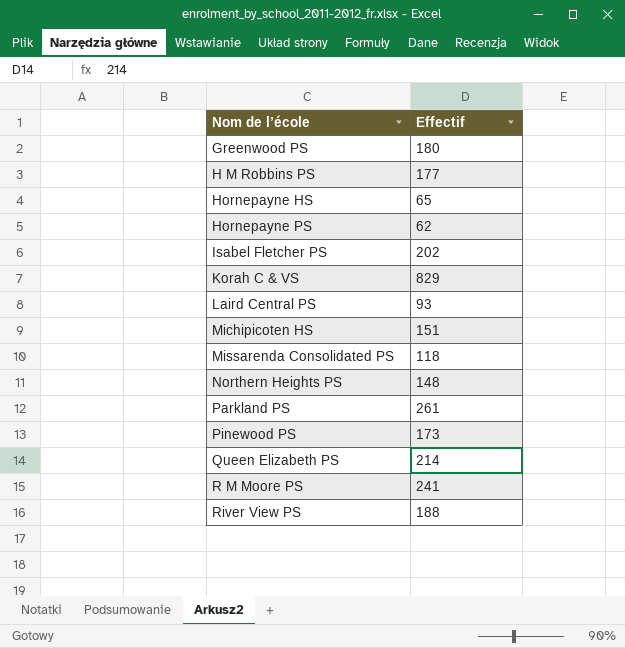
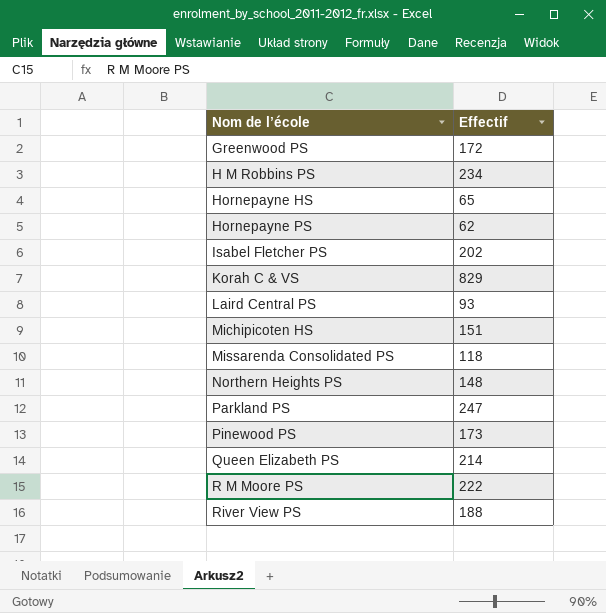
Greenwood PS | Effectif: 180 -> 172
H M Robbins PS | Effectif: 177 -> 234
Parkland PS | Effectif: 261 -> 247
R M Moore PS | Effectif: 241 -> 222

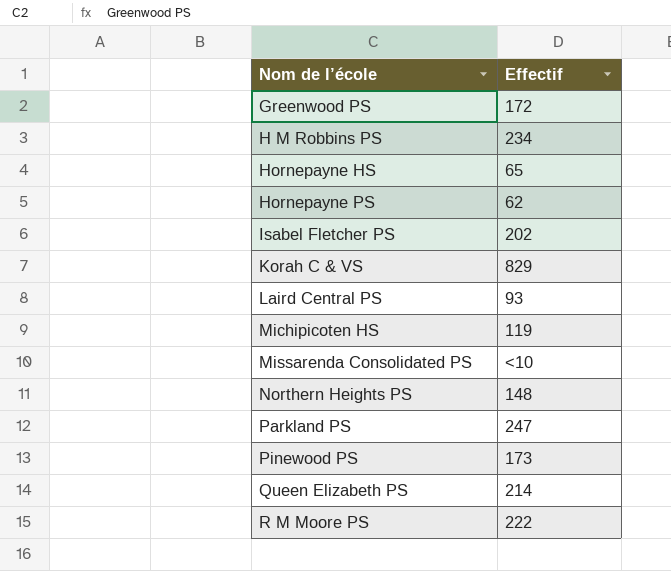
row River View PS: 188 -> none
Michipicoten HS | Effectif: 151 -> 119
Missarenda Consolidated PS | Effectif: 118 -> <10

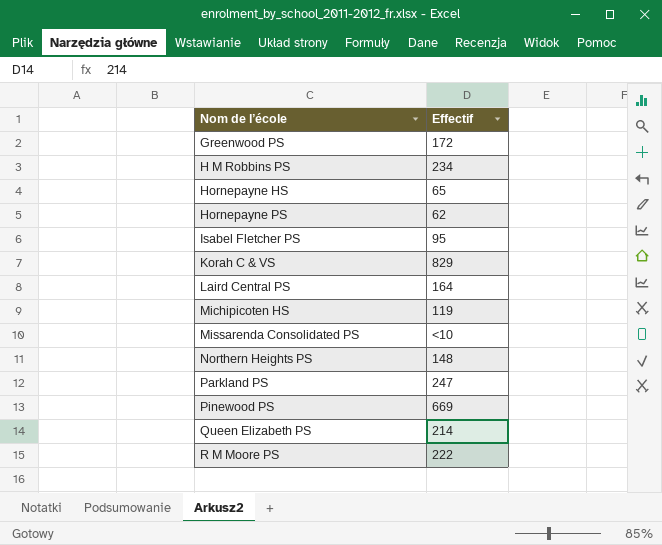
Isabel Fletcher PS | Effectif: 202 -> 95
Laird Central PS | Effectif: 93 -> 164
Pinewood PS | Effectif: 173 -> 669

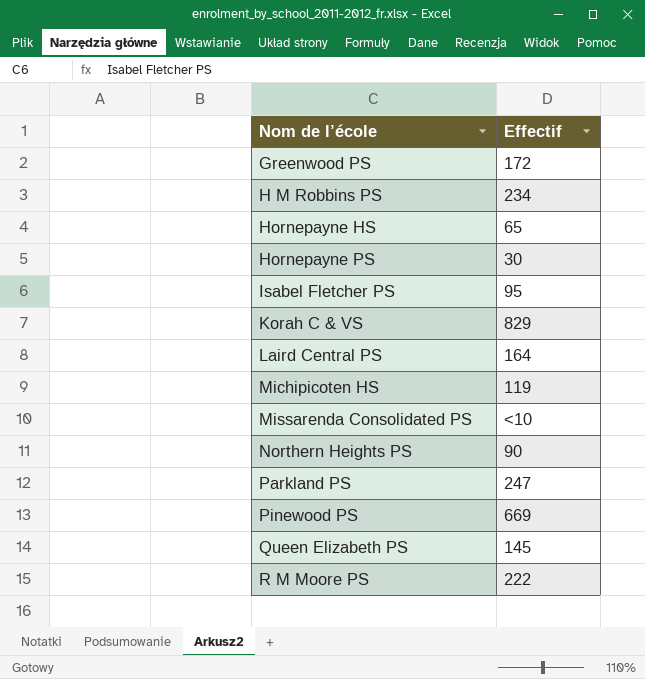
Hornepayne PS | Effectif: 62 -> 30
Northern Heights PS | Effectif: 148 -> 90
Queen Elizabeth PS | Effectif: 214 -> 145

